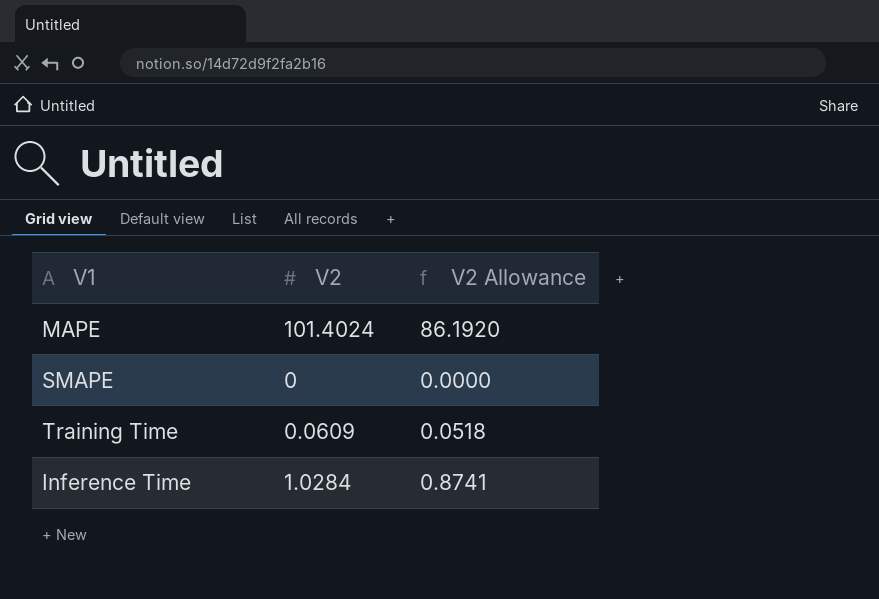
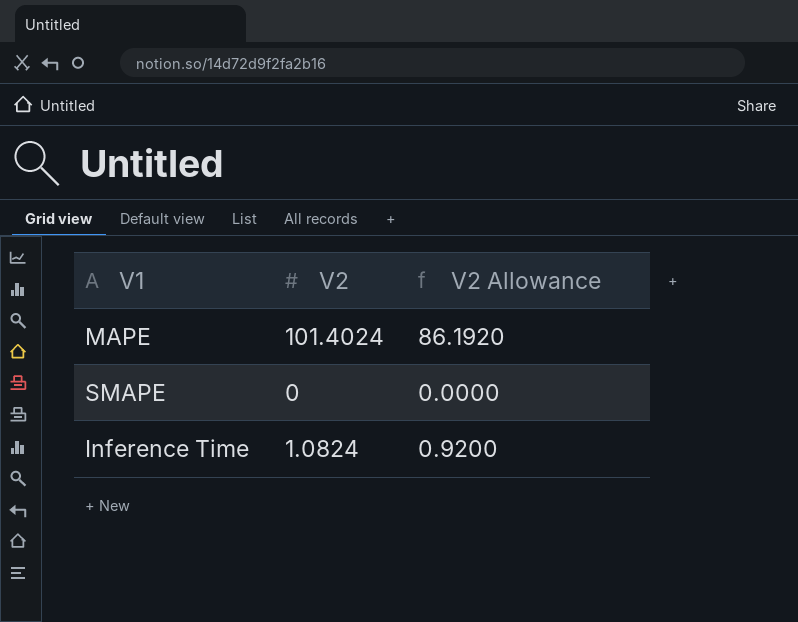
row Training Time: 0.0609 | 0.0518 -> none
Inference Time | V2: 1.0284 -> 1.0824
Inference Time | V2 Allowance: 0.8741 -> 0.9200

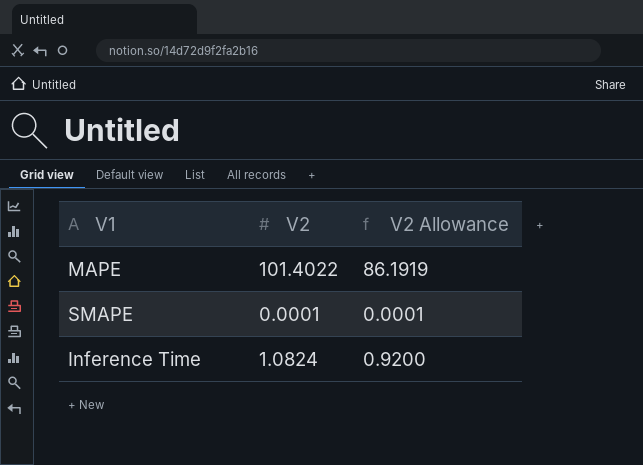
MAPE | V2: 101.4024 -> 101.4022
MAPE | V2 Allowance: 86.1920 -> 86.1919
SMAPE | V2: 0 -> 0.0001
SMAPE | V2 Allowance: 0.0000 -> 0.0001

